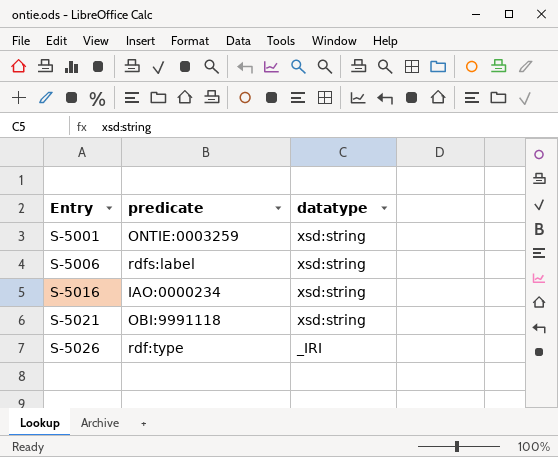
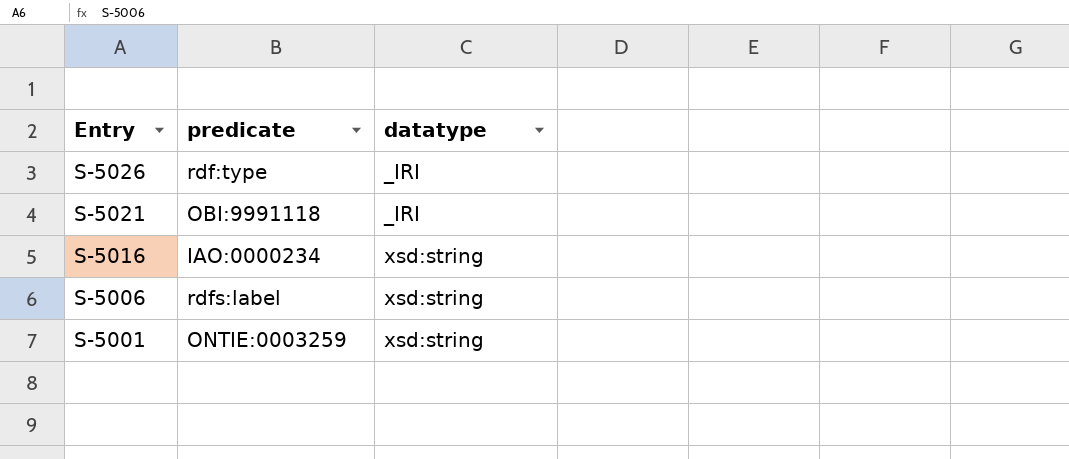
row order: Entry ascending -> Entry descending
S-5021 | datatype: xsd:string -> _IRI

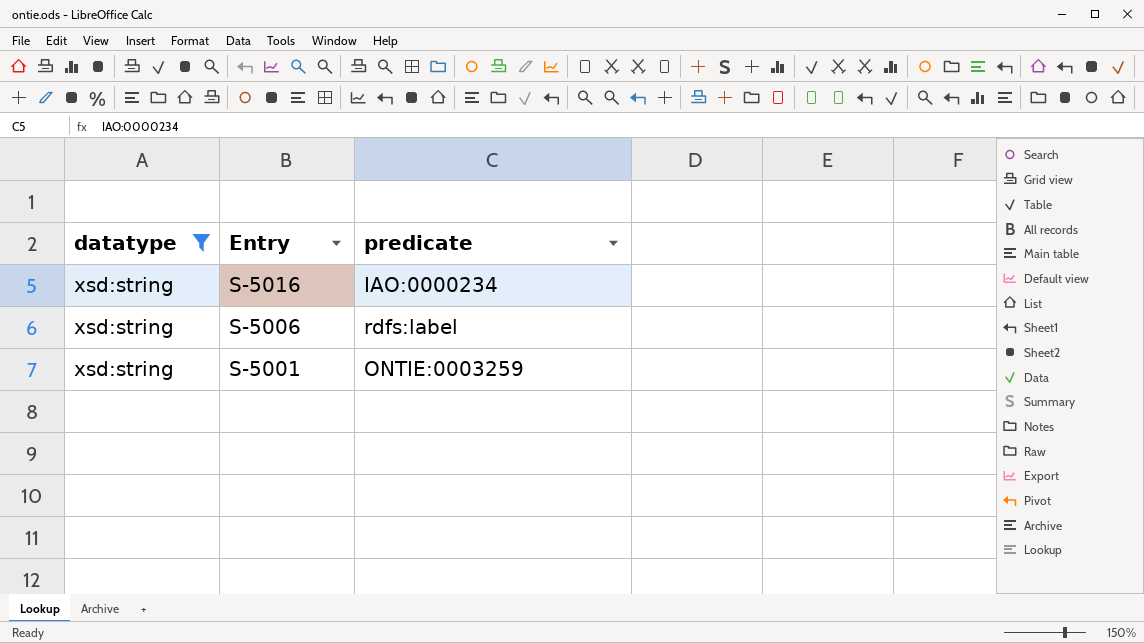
filter: none -> datatype = xsd:string
column datatype | position: 3 -> 1

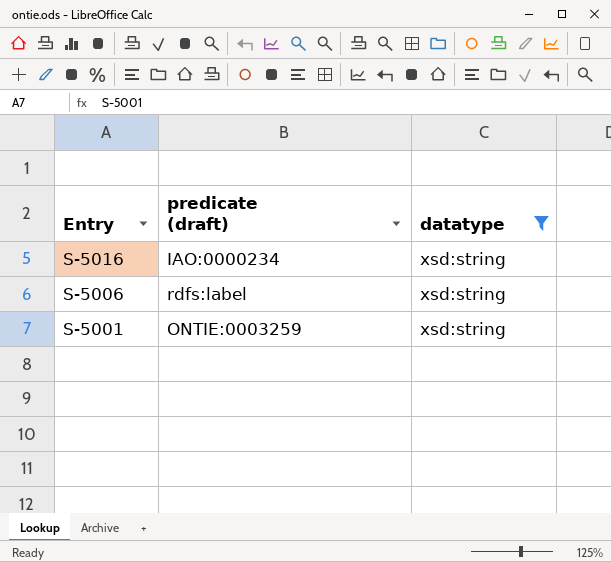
column name: predicate -> predicate (draft)
column datatype | position: 1 -> 3

